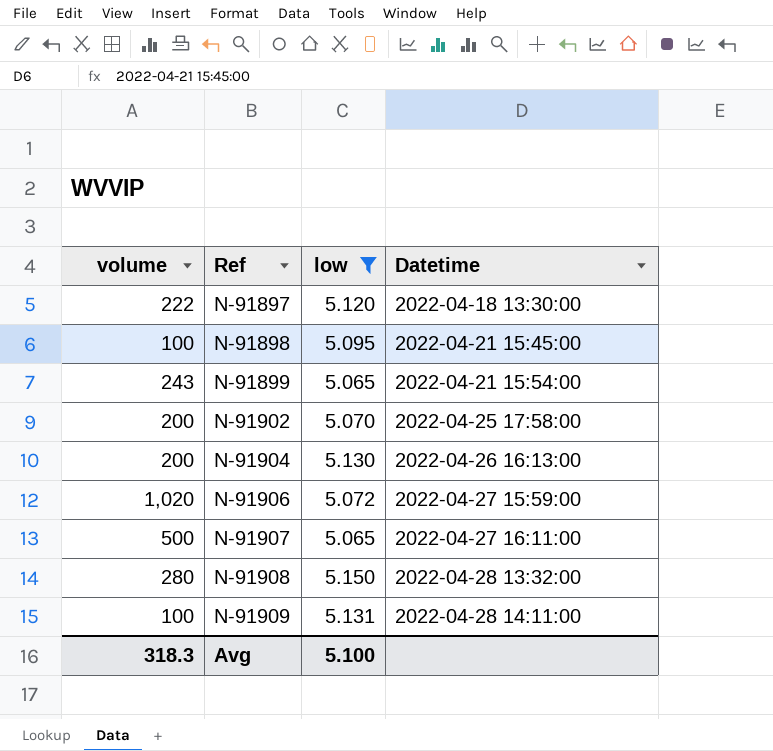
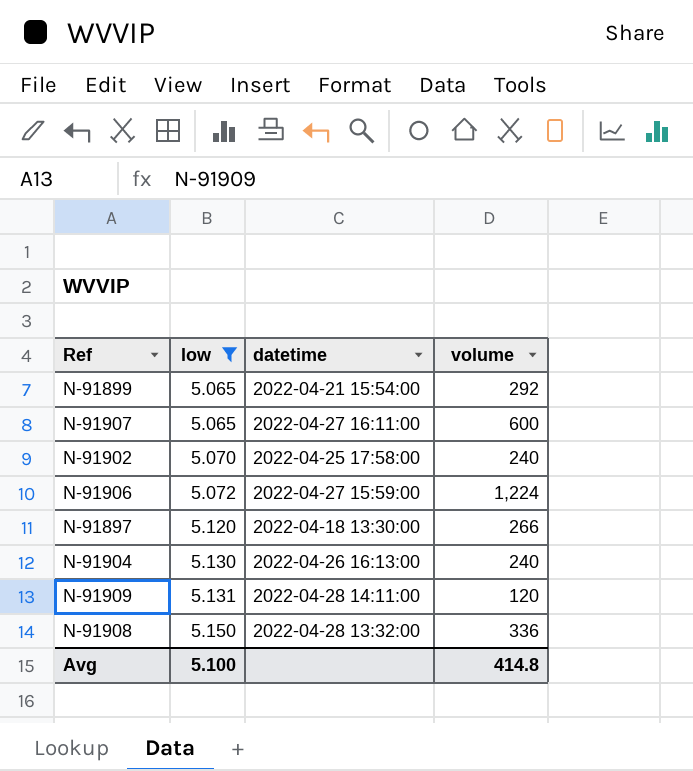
row order: Ref ascending -> low ascending
column name: Datetime -> datetime
column volume | position: 1 -> 4
row N-91898: 100 | 5.095 | 2022-04-21 15:45:00 -> none
N-91899 | volume: 243 -> 292
N-91907 | volume: 500 -> 600
N-91902 | volume: 200 -> 240
N-91906 | volume: 1,020 -> 1,224
N-91897 | volume: 222 -> 266
N-91904 | volume: 200 -> 240
N-91909 | volume: 100 -> 120
N-91908 | volume: 280 -> 336
Avg | volume: 318.3 -> 414.8

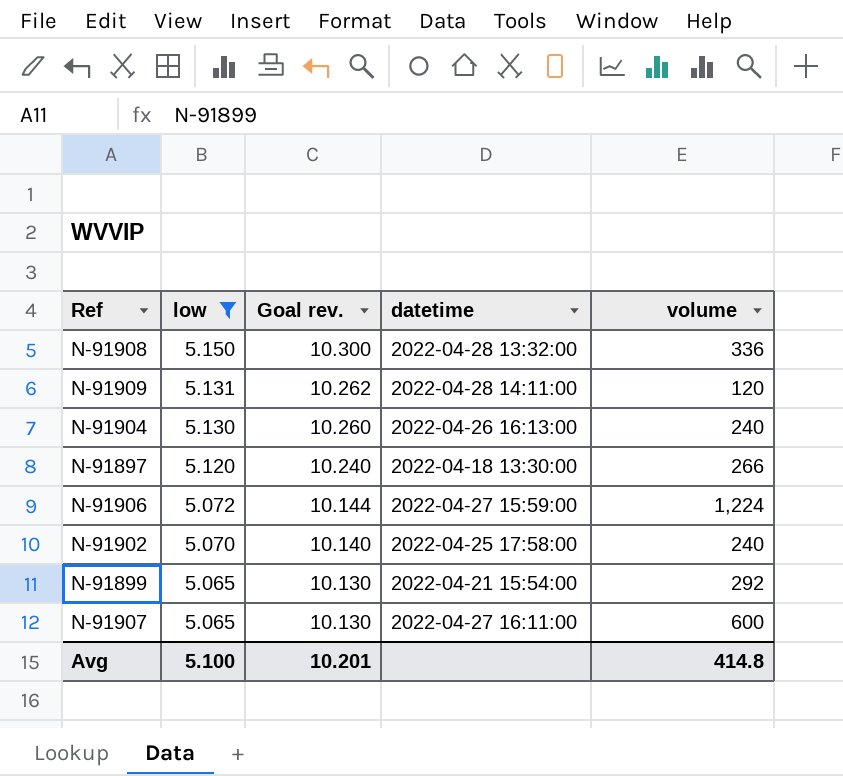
row order: low ascending -> low descending
column Goal rev. | formula: none -> [low] * 2

